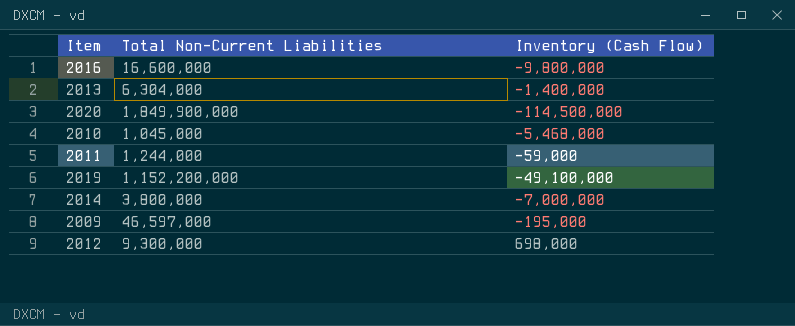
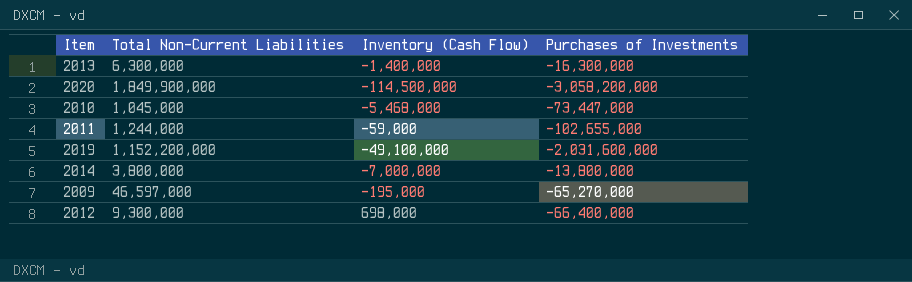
column Purchases of Investments | position: none -> 4
row 2016: 16,600,000 | -9,800,000 -> none
2013 | Total Non-Current Liabilities: 6,304,000 -> 6,300,000

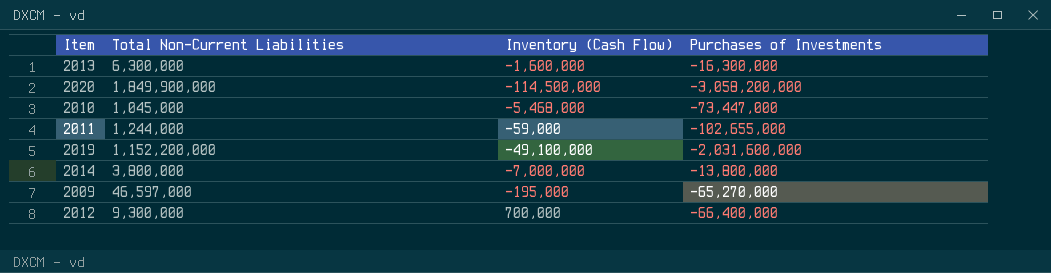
2013 | Inventory (Cash Flow): -1,400,000 -> -1,600,000
2012 | Inventory (Cash Flow): 698,000 -> 700,000

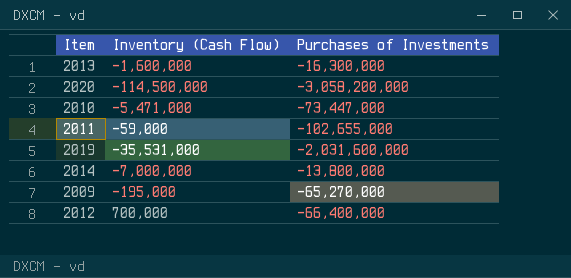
column Total Non-Current Liabilities | position: 2 -> none
2010 | Inventory (Cash Flow): -5,468,000 -> -5,471,000
2019 | Inventory (Cash Flow): -49,100,000 -> -35,531,000

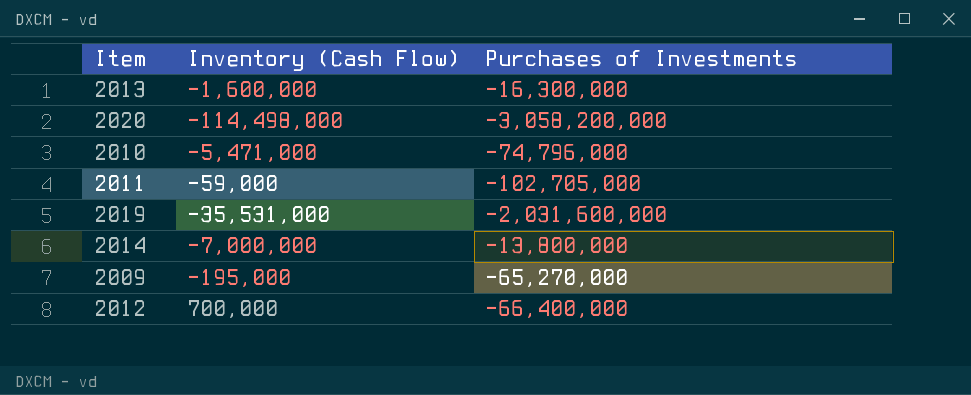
2020 | Inventory (Cash Flow): -114,500,000 -> -114,498,000
2010 | Purchases of Investments: -73,447,000 -> -74,796,000
2011 | Purchases of Investments: -102,655,000 -> -102,705,000

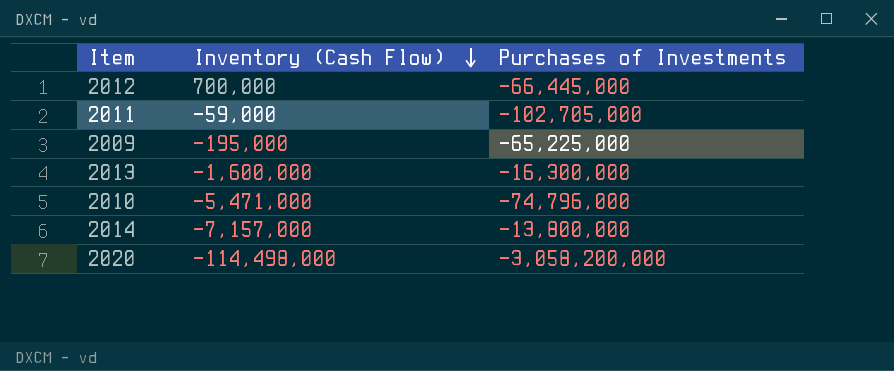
row order: none -> Inventory (Cash Flow) descending
row 2019: -35,531,000 | -2,031,600,000 -> none
2012 | Purchases of Investments: -66,400,000 -> -66,445,000
2009 | Purchases of Investments: -65,270,000 -> -65,225,000
2014 | Inventory (Cash Flow): -7,000,000 -> -7,157,000

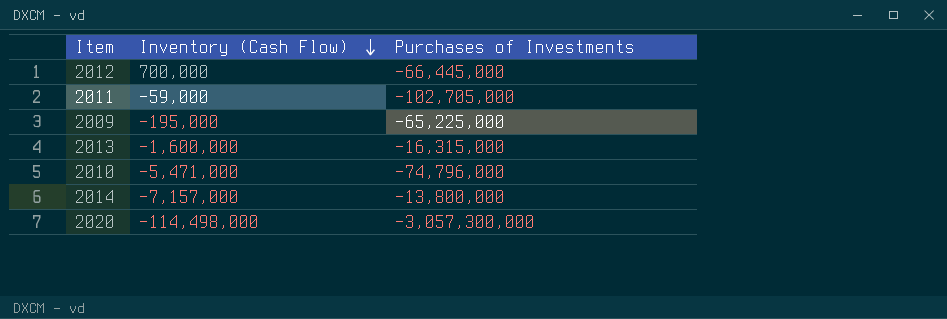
2013 | Purchases of Investments: -16,300,000 -> -16,315,000
2020 | Purchases of Investments: -3,058,200,000 -> -3,057,300,000

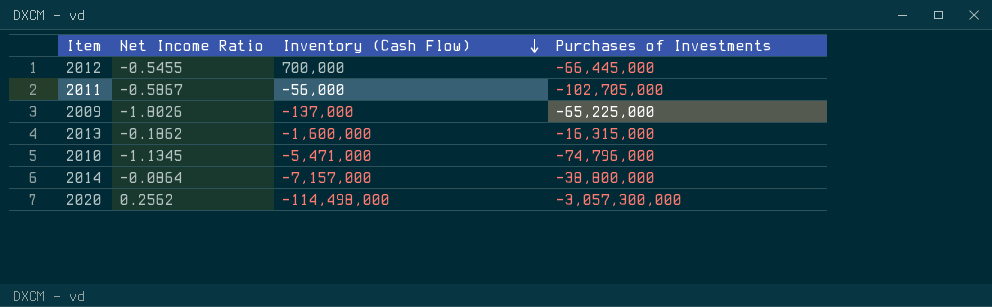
column Net Income Ratio | position: none -> 2
2011 | Inventory (Cash Flow): -59,000 -> -56,000
2009 | Inventory (Cash Flow): -195,000 -> -137,000
2014 | Purchases of Investments: -13,800,000 -> -38,800,000

